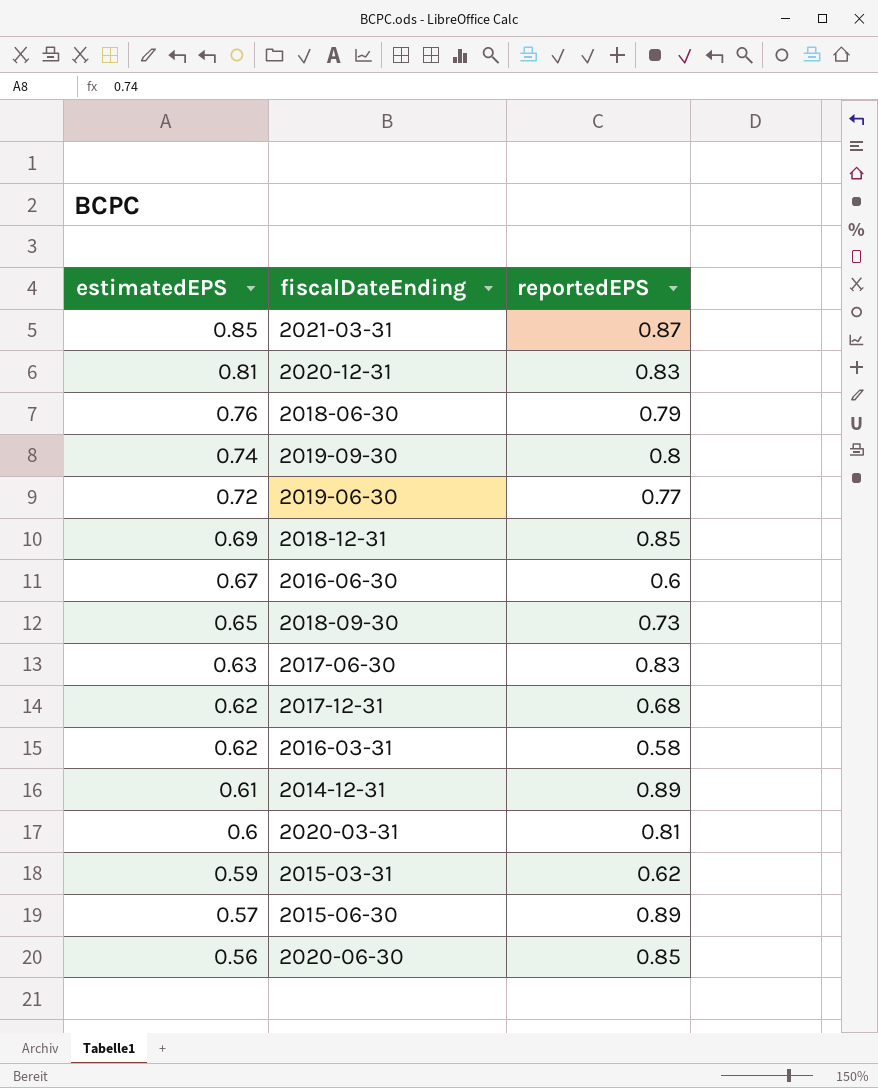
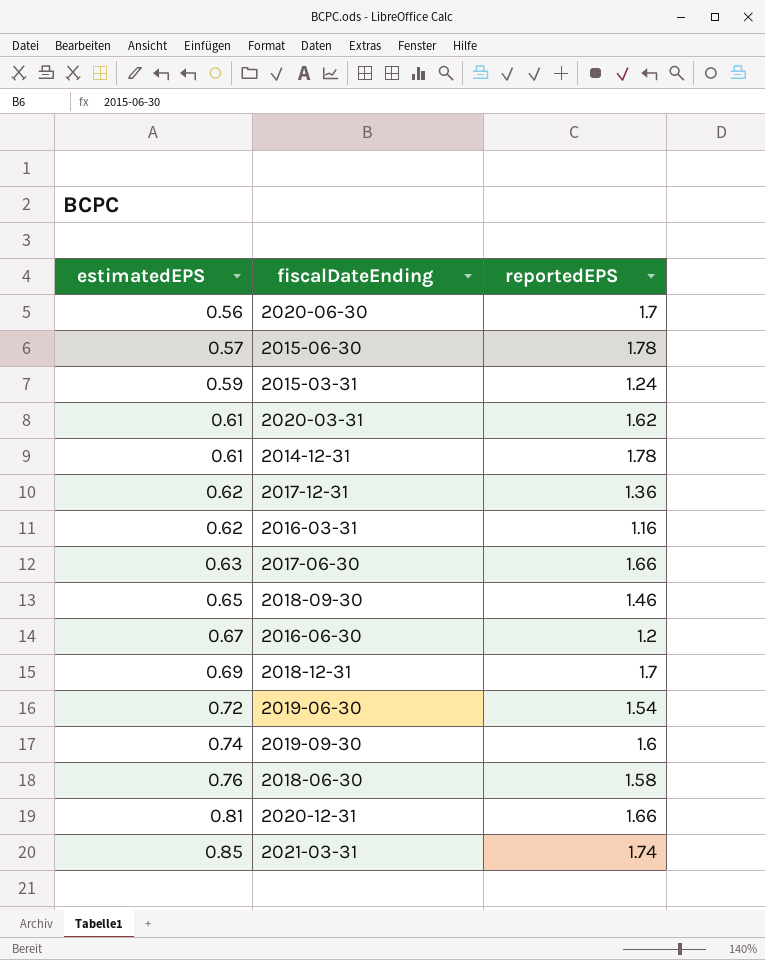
row order: estimatedEPS descending -> estimatedEPS ascending
2020-06-30 | reportedEPS: 0.85 -> 1.7
2015-06-30 | reportedEPS: 0.89 -> 1.78
2015-03-31 | reportedEPS: 0.62 -> 1.24
2020-03-31 | estimatedEPS: 0.6 -> 0.61
2020-03-31 | reportedEPS: 0.81 -> 1.62
2014-12-31 | reportedEPS: 0.89 -> 1.78
2017-12-31 | reportedEPS: 0.68 -> 1.36
2016-03-31 | reportedEPS: 0.58 -> 1.16
2017-06-30 | reportedEPS: 0.83 -> 1.66
2018-09-30 | reportedEPS: 0.73 -> 1.46
2016-06-30 | reportedEPS: 0.6 -> 1.2
2018-12-31 | reportedEPS: 0.85 -> 1.7
2019-06-30 | reportedEPS: 0.77 -> 1.54
2019-09-30 | reportedEPS: 0.8 -> 1.6
2018-06-30 | reportedEPS: 0.79 -> 1.58
2020-12-31 | reportedEPS: 0.83 -> 1.66
2021-03-31 | reportedEPS: 0.87 -> 1.74

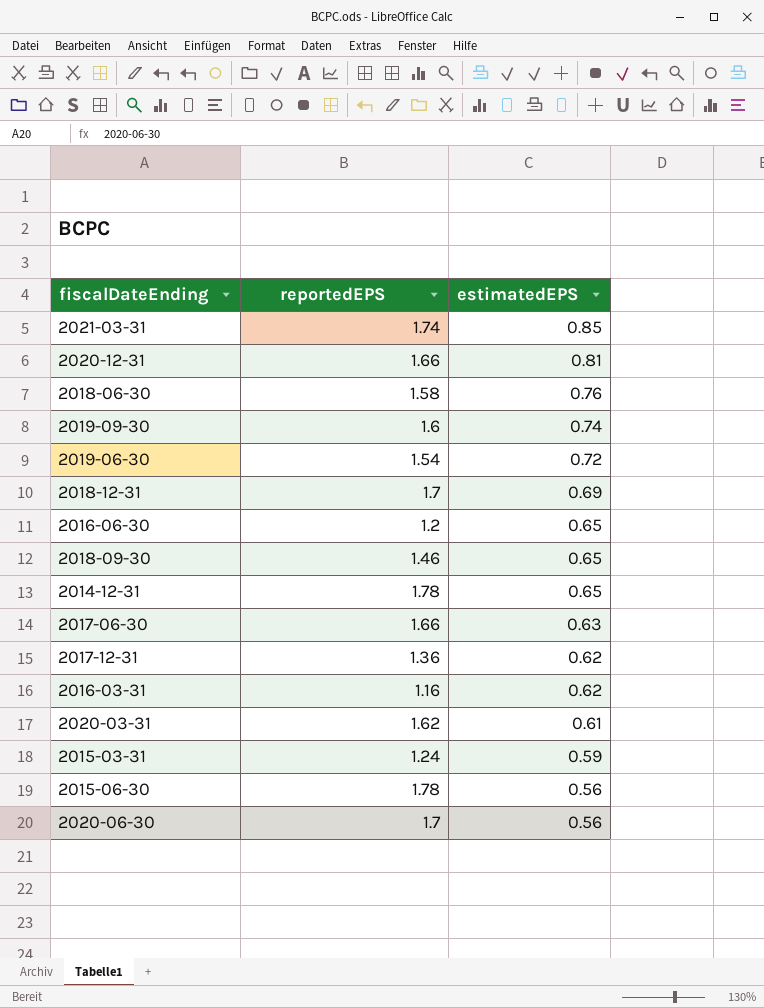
row order: estimatedEPS ascending -> estimatedEPS descending
column estimatedEPS | position: 1 -> 3
2016-06-30 | estimatedEPS: 0.67 -> 0.65
2014-12-31 | estimatedEPS: 0.61 -> 0.65
2015-06-30 | estimatedEPS: 0.57 -> 0.56

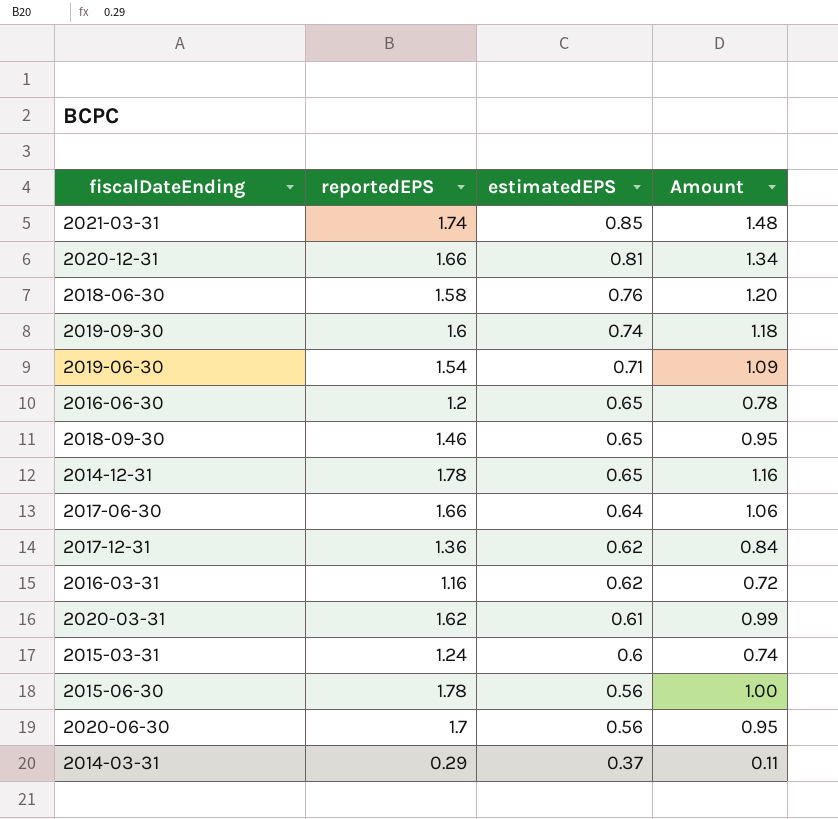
column Amount | formula: none -> [reportedEPS] * [estimatedEPS]
row 2018-12-31: 1.7 | 0.69 -> none
2019-06-30 | estimatedEPS: 0.72 -> 0.71
2017-06-30 | estimatedEPS: 0.63 -> 0.64
2015-03-31 | estimatedEPS: 0.59 -> 0.6
row 2014-03-31: none -> 0.29 | 0.37 | 0.11

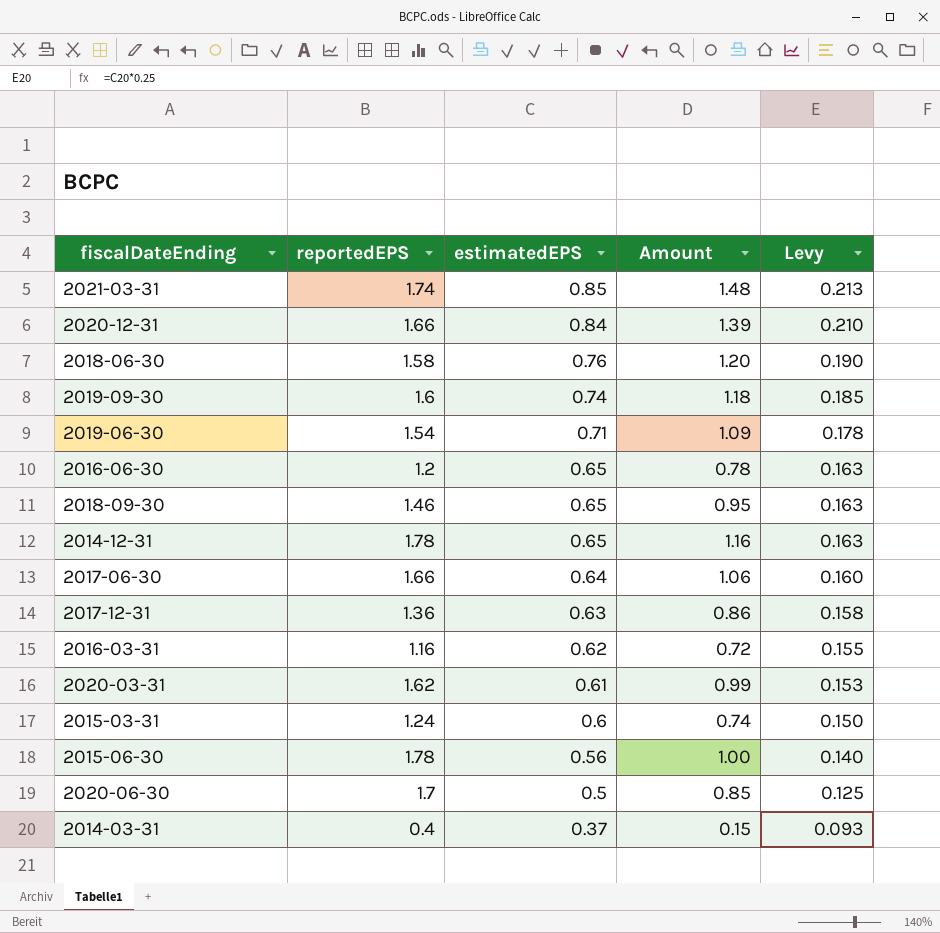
column Levy | formula: none -> [estimatedEPS] * 0.25
2020-12-31 | estimatedEPS: 0.81 -> 0.84
2020-12-31 | Amount: 1.34 -> 1.39
2017-12-31 | estimatedEPS: 0.62 -> 0.63
2017-12-31 | Amount: 0.84 -> 0.86
2020-06-30 | estimatedEPS: 0.56 -> 0.5
2020-06-30 | Amount: 0.95 -> 0.85
2014-03-31 | reportedEPS: 0.29 -> 0.4
2014-03-31 | Amount: 0.11 -> 0.15

